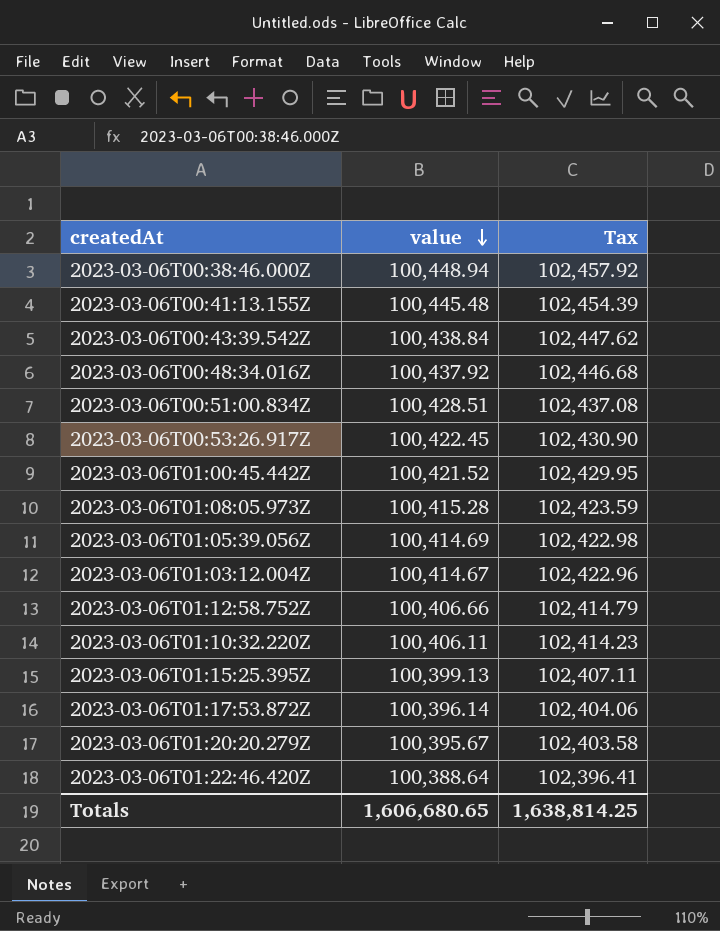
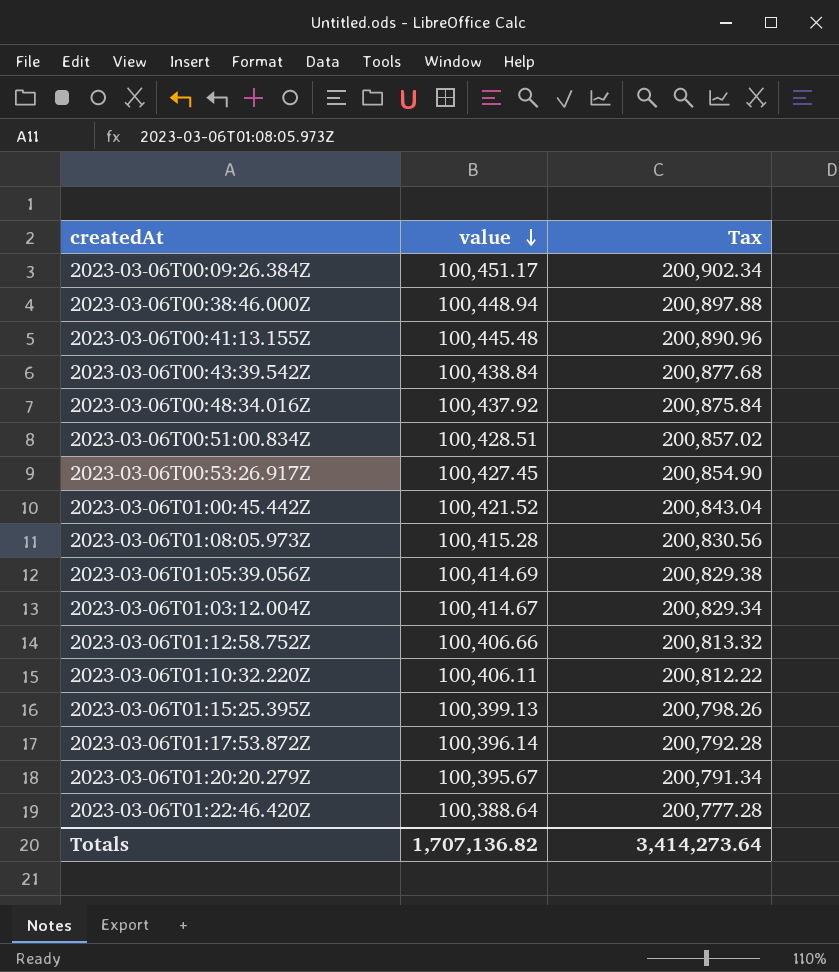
column Tax | formula: [value] * 1.02 -> [value] * 2
row 2023-03-06T00:09:26.384Z: none -> 100,451.17 | 200,902.34
2023-03-06T00:53:26.917Z | value: 100,422.45 -> 100,427.45
Totals | value: 1,606,680.65 -> 1,707,136.82
Totals | Tax: 1,638,814.25 -> 3,414,273.64

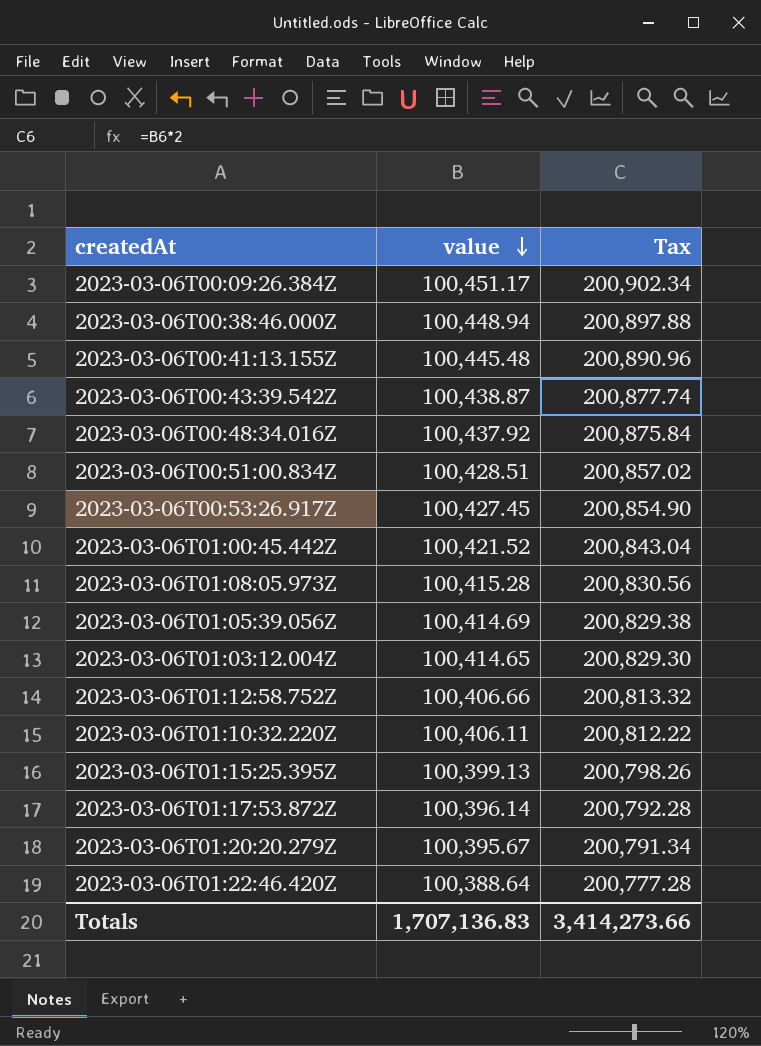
2023-03-06T00:43:39.542Z | value: 100,438.84 -> 100,438.87
2023-03-06T00:43:39.542Z | Tax: 200,877.68 -> 200,877.74
2023-03-06T01:03:12.004Z | value: 100,414.67 -> 100,414.65
2023-03-06T01:03:12.004Z | Tax: 200,829.34 -> 200,829.30
Totals | value: 1,707,136.82 -> 1,707,136.83
Totals | Tax: 3,414,273.64 -> 3,414,273.66

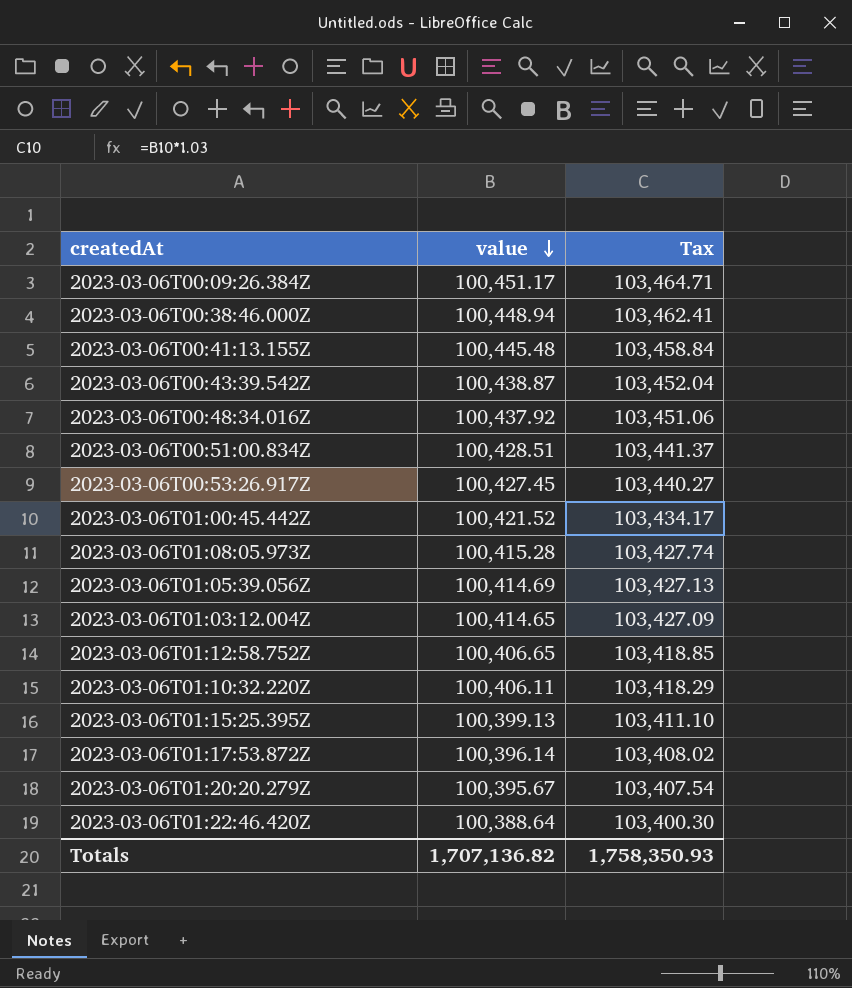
column Tax | formula: [value] * 2 -> [value] * 1.03
2023-03-06T01:12:58.752Z | value: 100,406.66 -> 100,406.65
Totals | value: 1,707,136.83 -> 1,707,136.82
Totals | Tax: 3,414,273.66 -> 1,758,350.93

